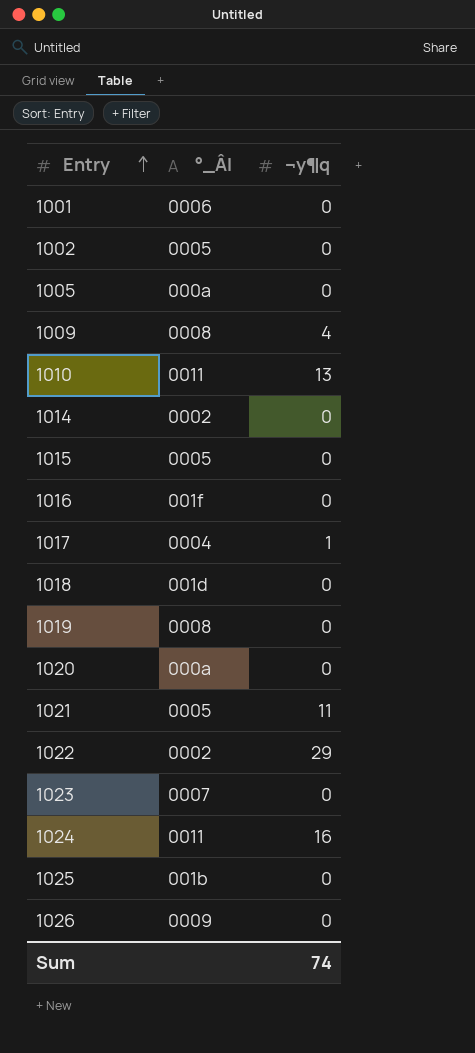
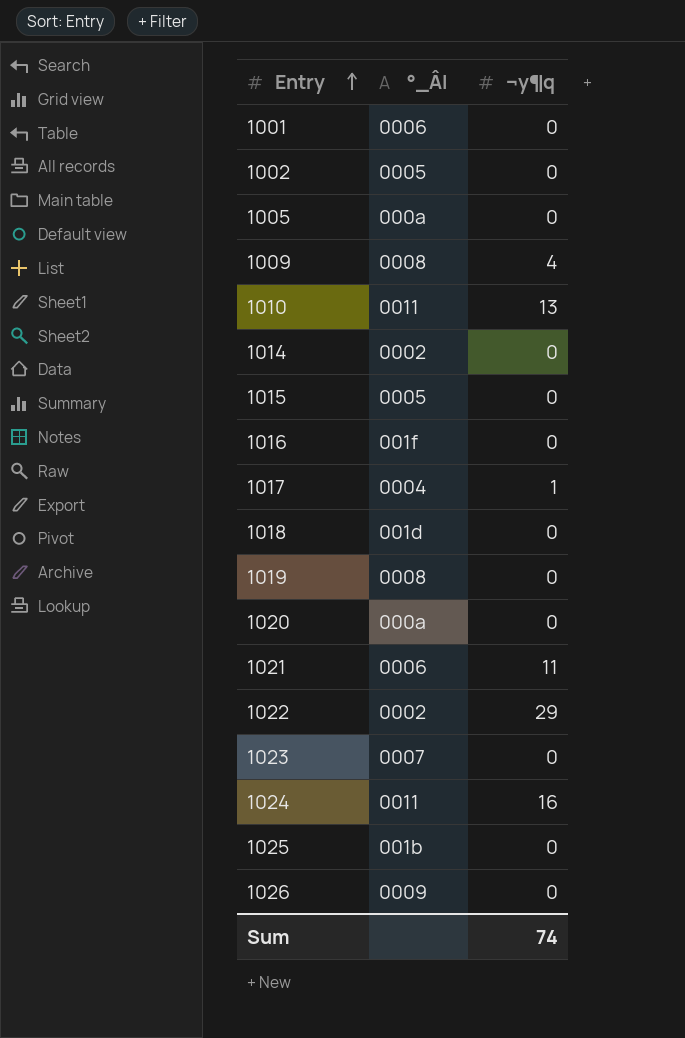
1021 | °_ÂI: 0005 -> 0006

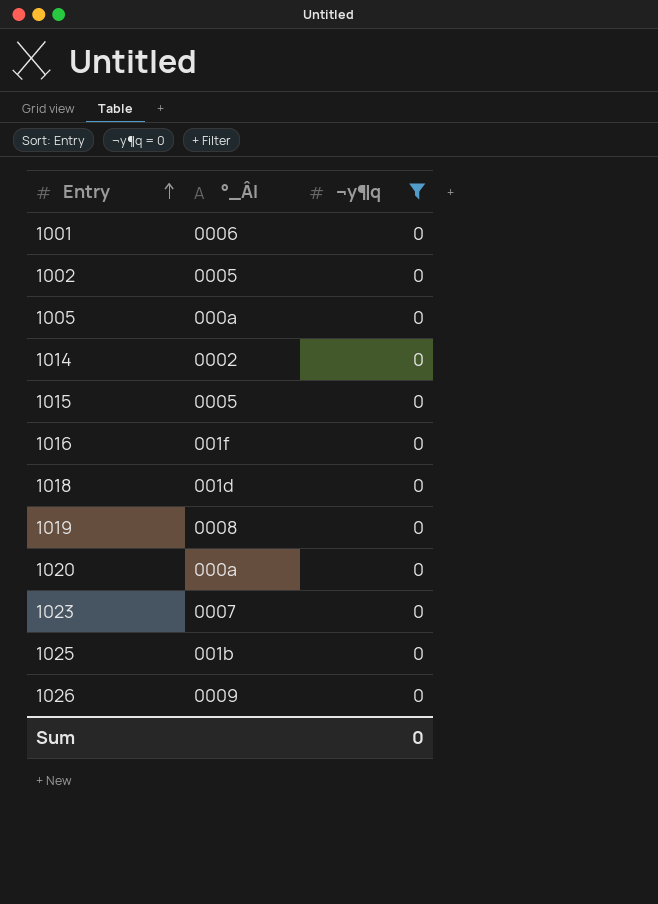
filter: none -> ¬y¶q = 0
Sum | ¬y¶q: 74 -> 0

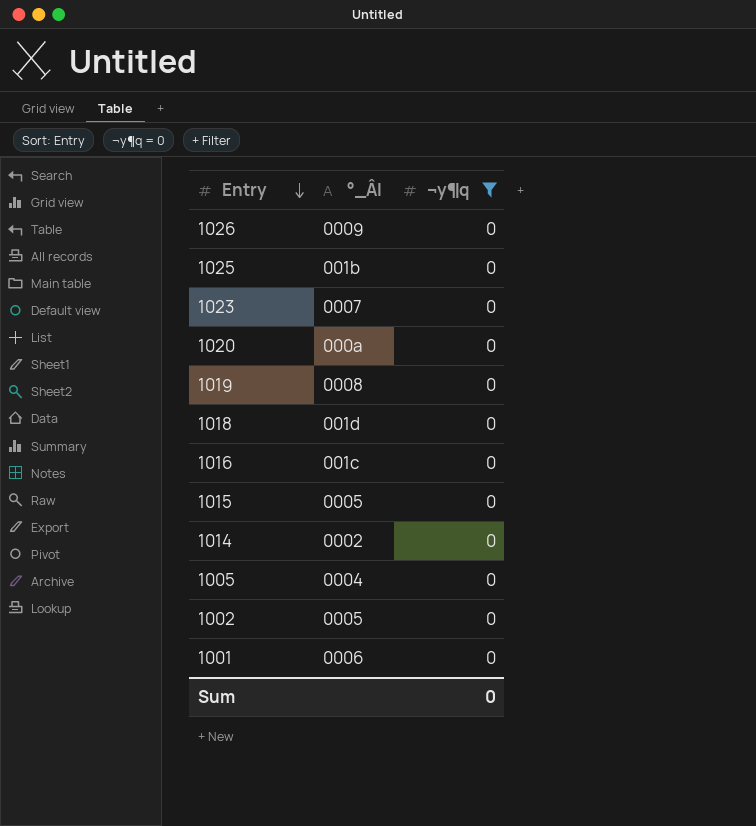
row order: Entry ascending -> Entry descending
1016 | °_ÂI: 001f -> 001c
1005 | °_ÂI: 000a -> 0004

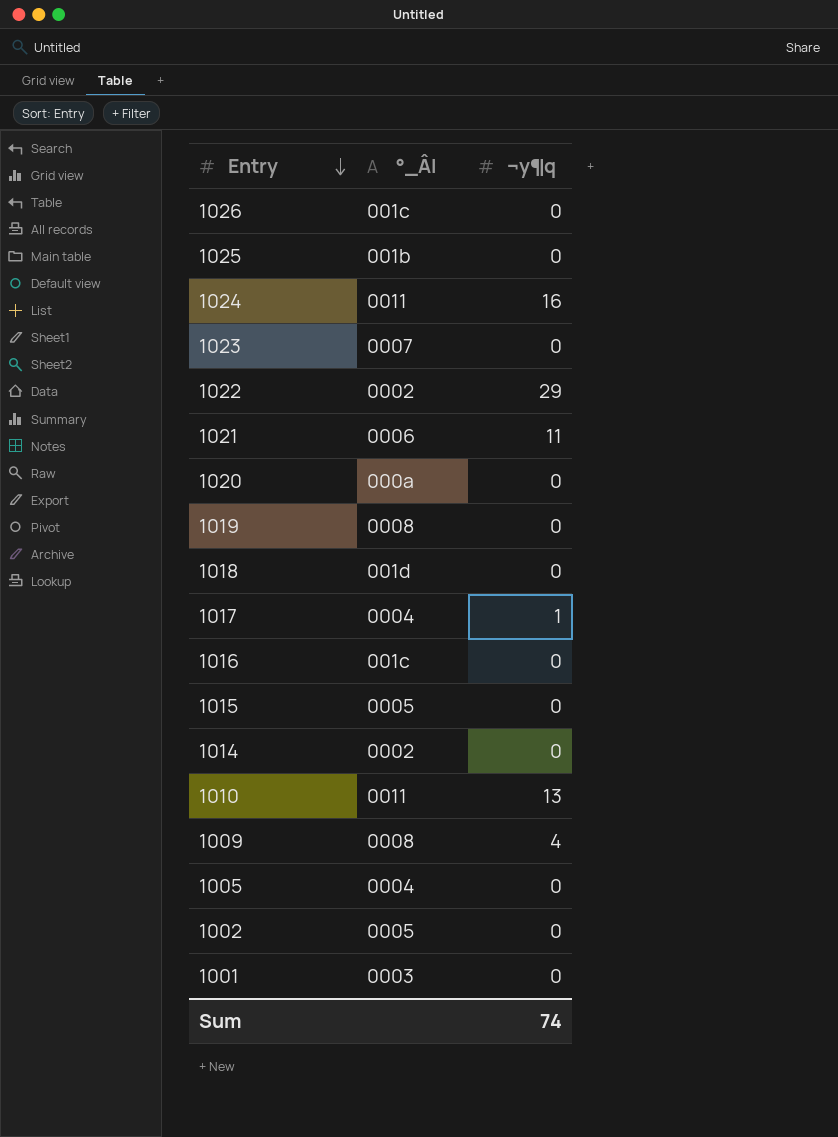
filter: ¬y¶q = 0 -> none
1026 | °_ÂI: 0009 -> 001c
1001 | °_ÂI: 0006 -> 0003
Sum | ¬y¶q: 0 -> 74

